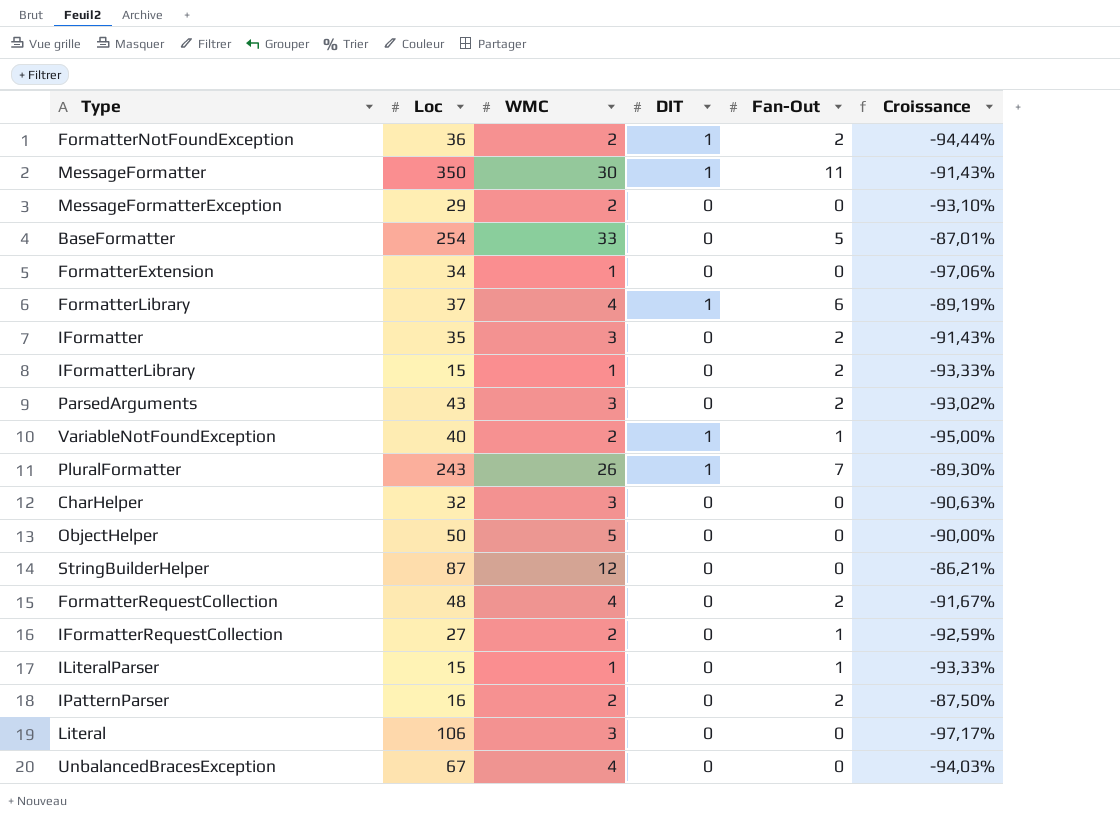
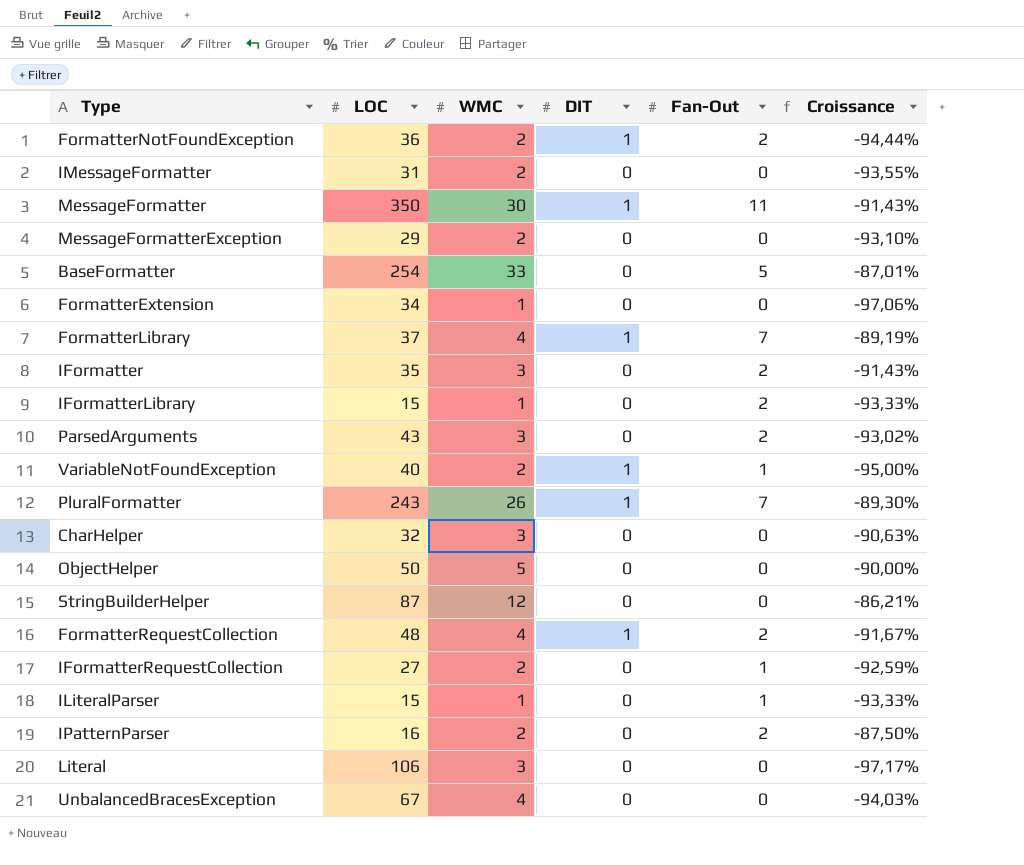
column name: Loc -> LOC
row IMessageFormatter: none -> 31 | 2 | 0 | 0 | -93,55%
FormatterLibrary | Fan-Out: 6 -> 7
FormatterRequestCollection | DIT: 0 -> 1

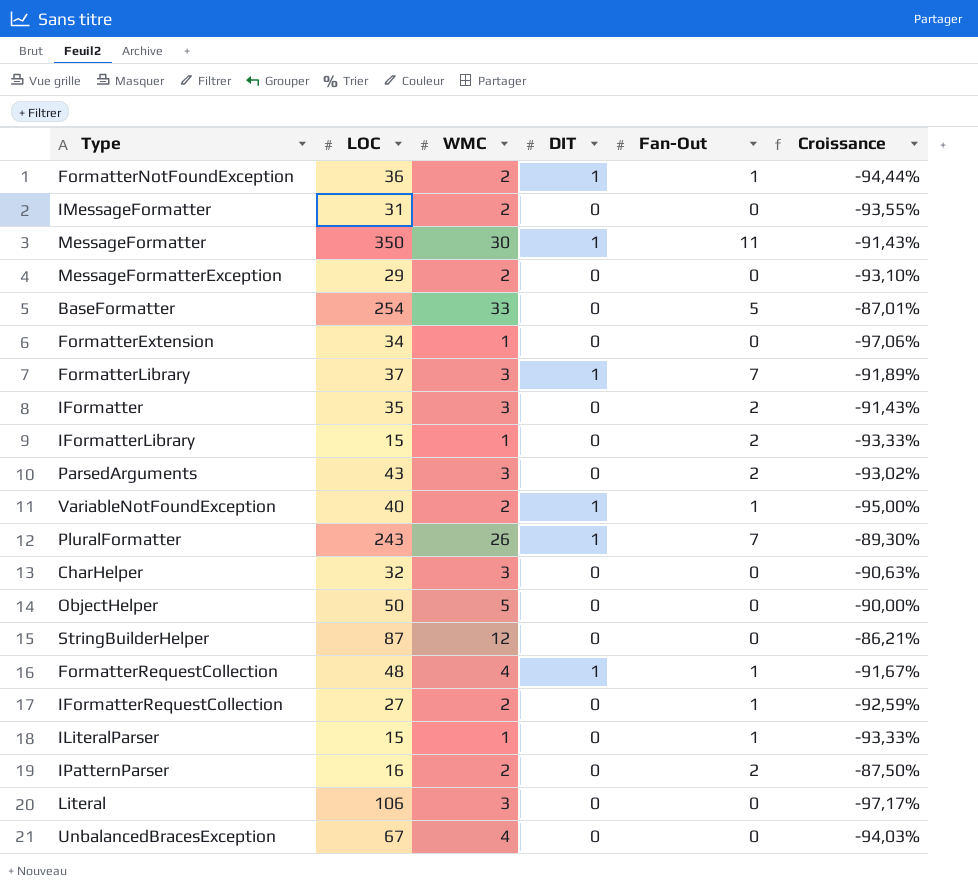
FormatterNotFoundException | Fan-Out: 2 -> 1
FormatterLibrary | WMC: 4 -> 3
FormatterLibrary | Croissance: -89,19% -> -91,89%
FormatterRequestCollection | Fan-Out: 2 -> 1

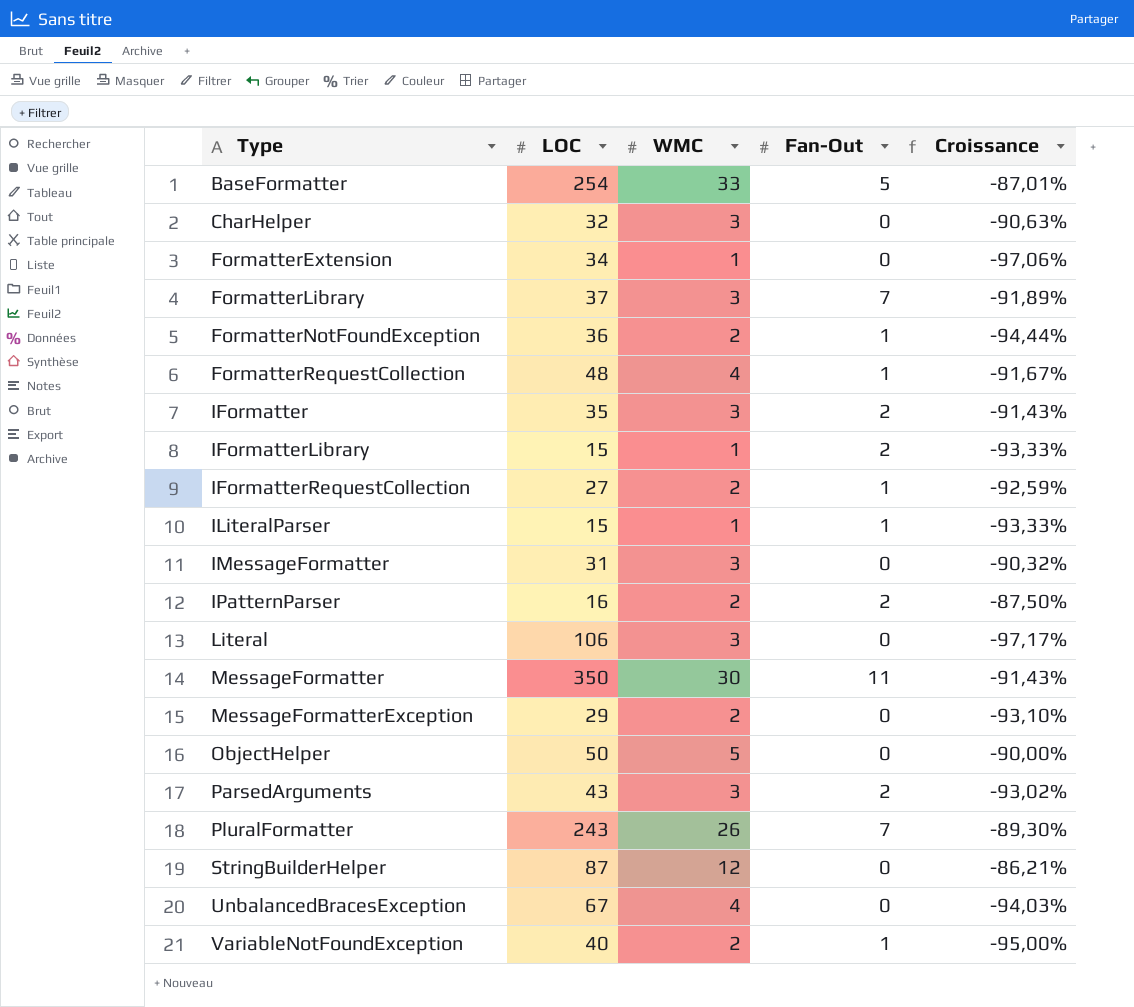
row order: none -> Type ascending
column DIT | position: 4 -> none
IMessageFormatter | WMC: 2 -> 3
IMessageFormatter | Croissance: -93,55% -> -90,32%

